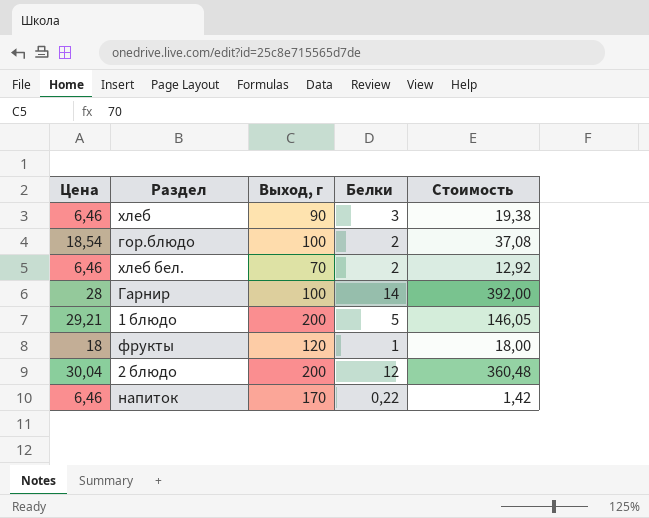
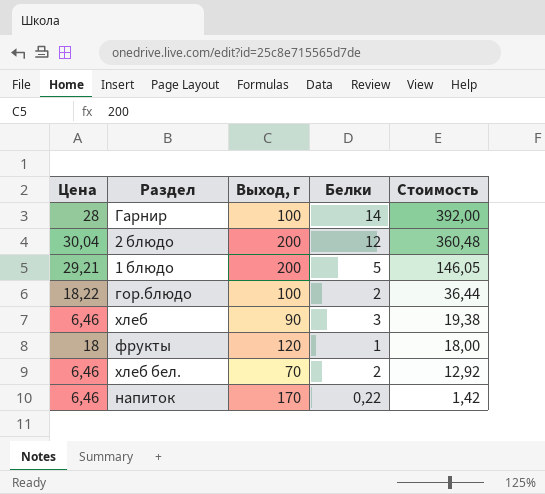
row order: none -> Стоимость descending
гор.блюдо | Цена: 18,54 -> 18,22
гор.блюдо | Стоимость: 37,08 -> 36,44

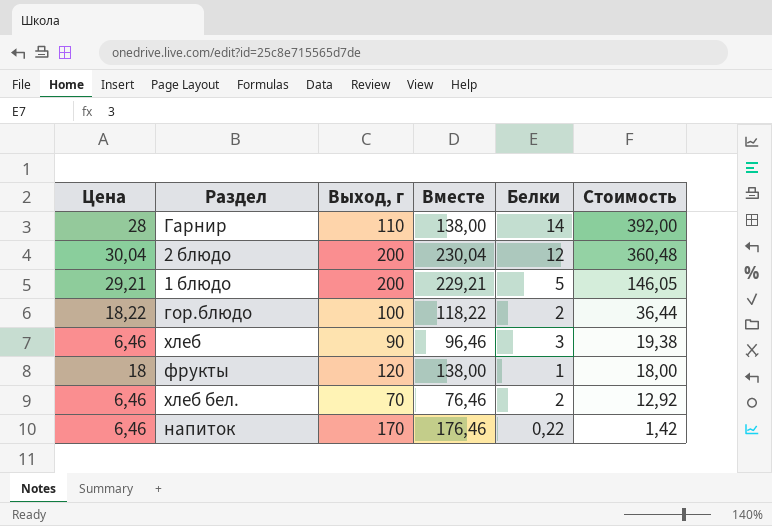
column Вместе | formula: none -> [Цена] + [Выход, г]
Гарнир | Выход, г: 100 -> 110

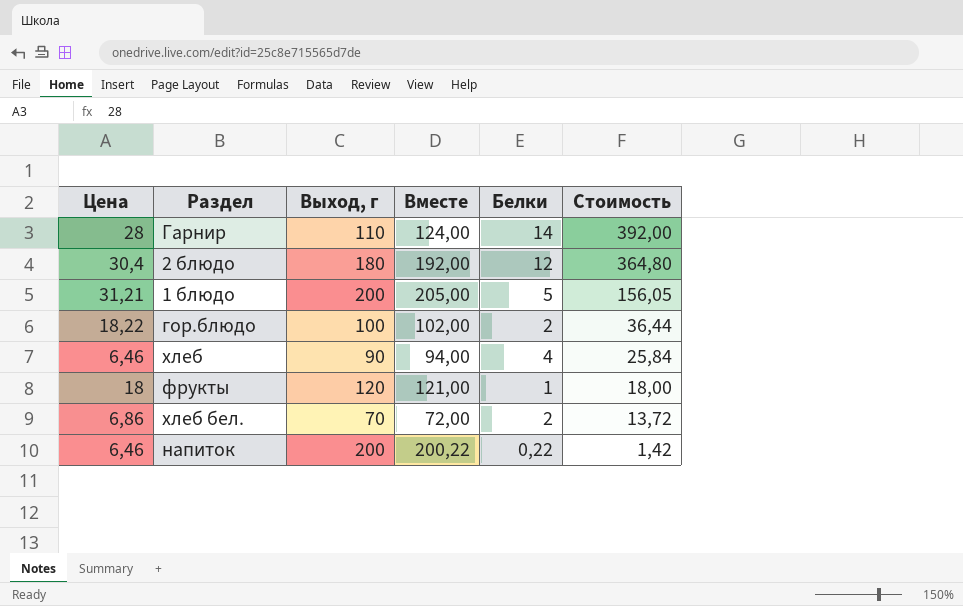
column Вместе | formula: [Цена] + [Выход, г] -> [Выход, г] + [Белки]
2 блюдо | Цена: 30,04 -> 30,4
2 блюдо | Выход, г: 200 -> 180
2 блюдо | Стоимость: 360,48 -> 364,80
1 блюдо | Цена: 29,21 -> 31,21
1 блюдо | Стоимость: 146,05 -> 156,05
хлеб | Белки: 3 -> 4
хлеб | Стоимость: 19,38 -> 25,84
хлеб бел. | Цена: 6,46 -> 6,86
хлеб бел. | Стоимость: 12,92 -> 13,72
напиток | Выход, г: 170 -> 200

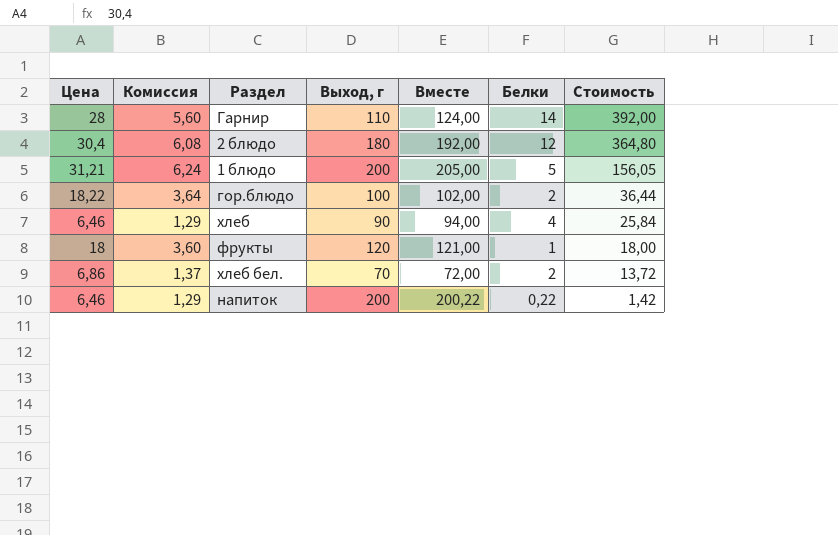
column Комиссия | formula: none -> [Цена] * 0,2

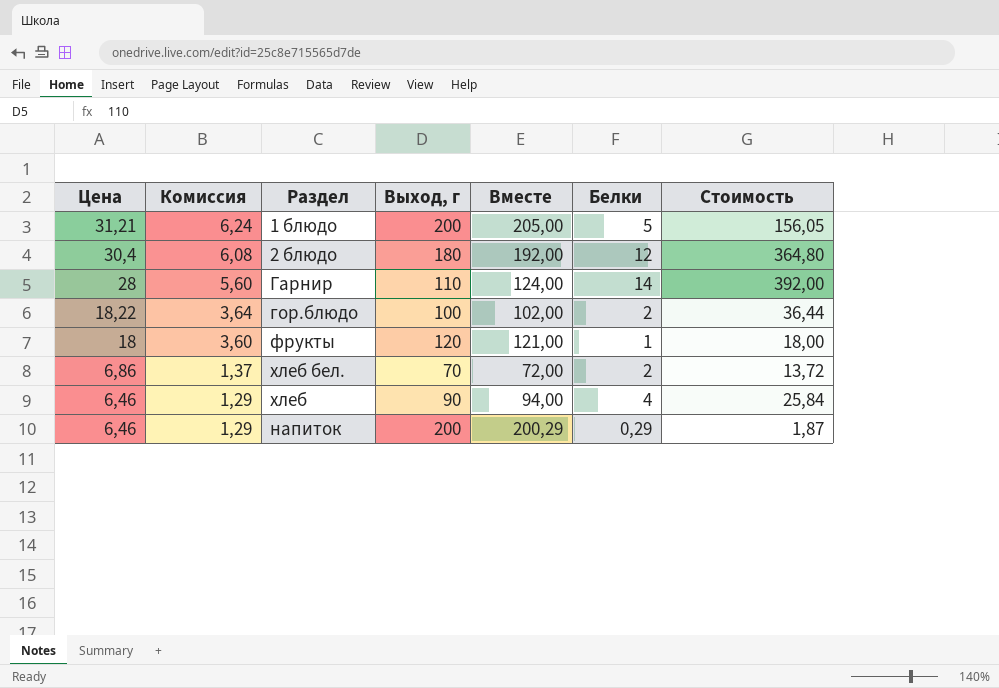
row order: Стоимость descending -> Цена descending
напиток | Вместе: 200,22 -> 200,29
напиток | Белки: 0,22 -> 0,29
напиток | Стоимость: 1,42 -> 1,87

